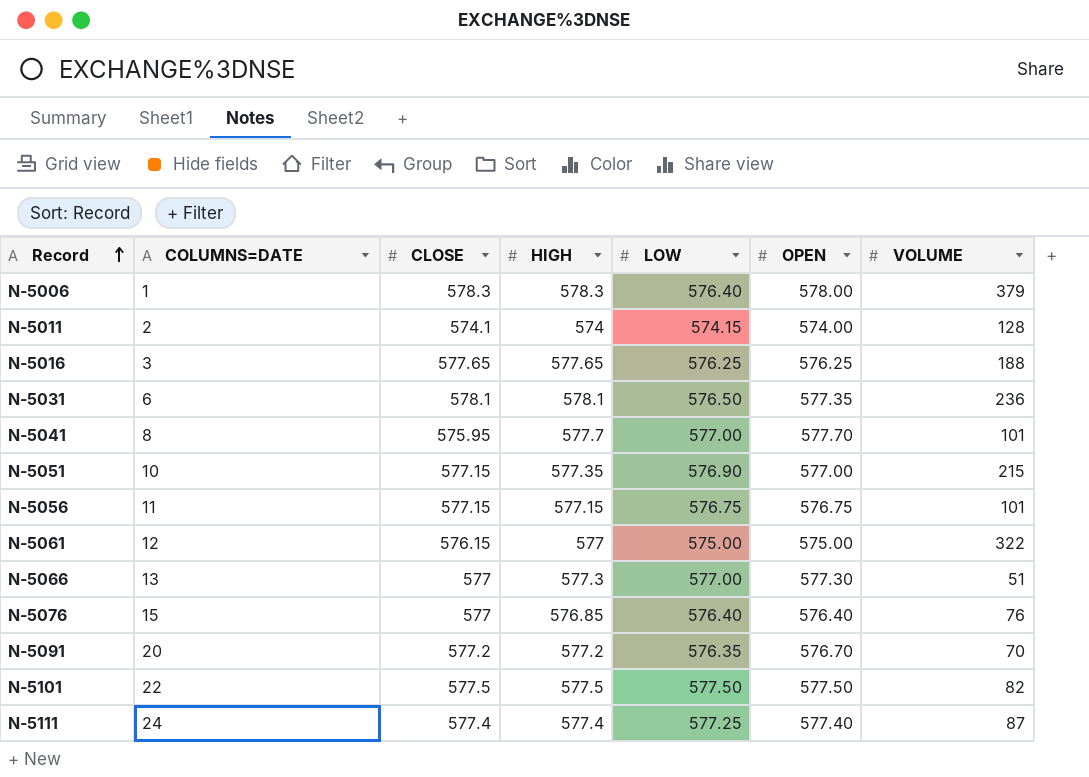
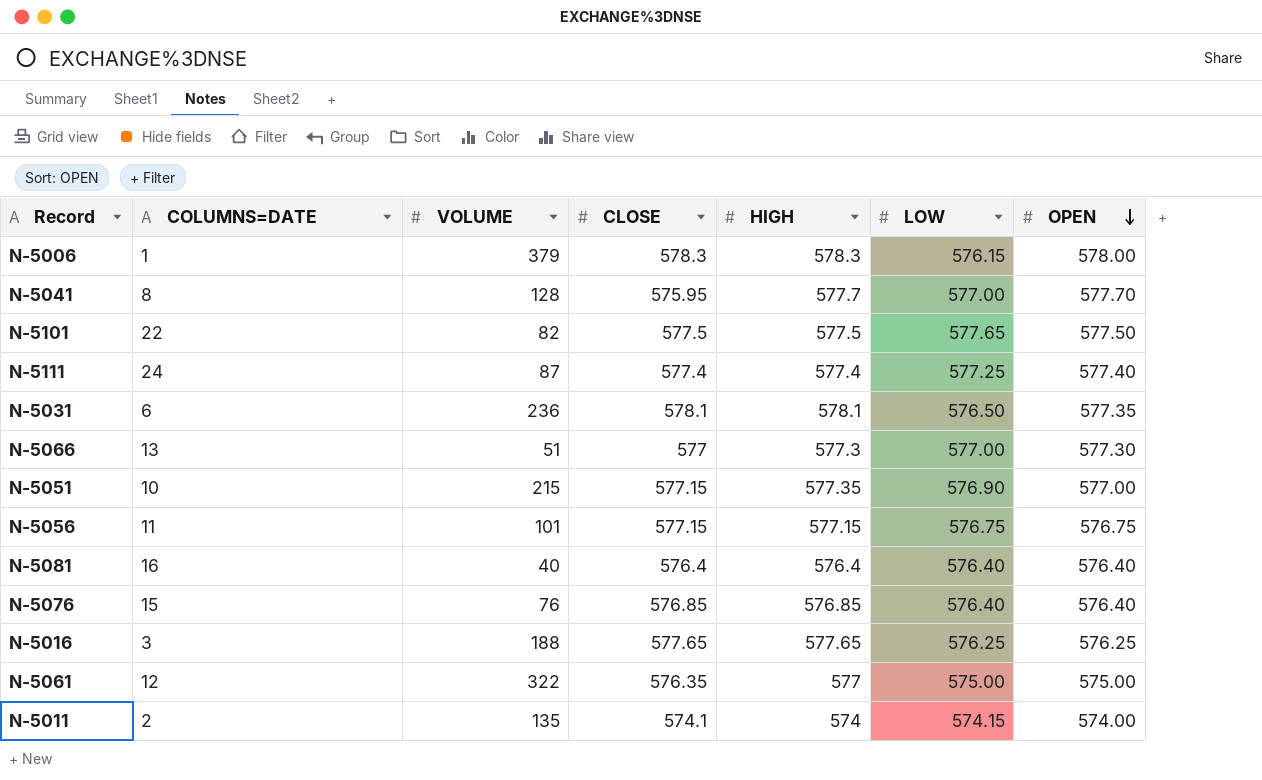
row order: Record ascending -> OPEN descending
column VOLUME | position: 7 -> 3
row N-5091: 20 | 577.2 | 577.2 | 576.35 | 576.70 | 70 -> none
N-5006 | LOW: 576.40 -> 576.15
N-5041 | VOLUME: 101 -> 128
N-5101 | LOW: 577.50 -> 577.65
row N-5081: none -> 16 | 40 | 576.4 | 576.4 | 576.40 | 576.40
N-5076 | CLOSE: 577 -> 576.85
N-5061 | CLOSE: 576.15 -> 576.35
N-5011 | VOLUME: 128 -> 135

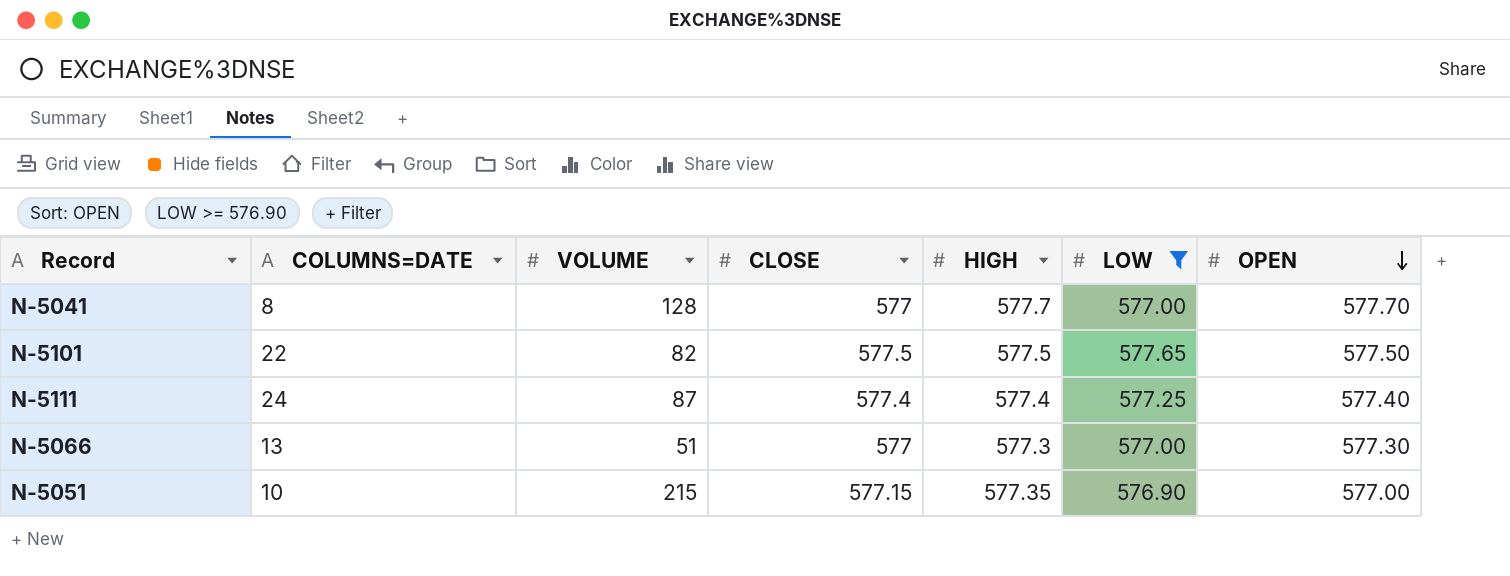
filter: none -> LOW >= 576.90
N-5041 | CLOSE: 575.95 -> 577

